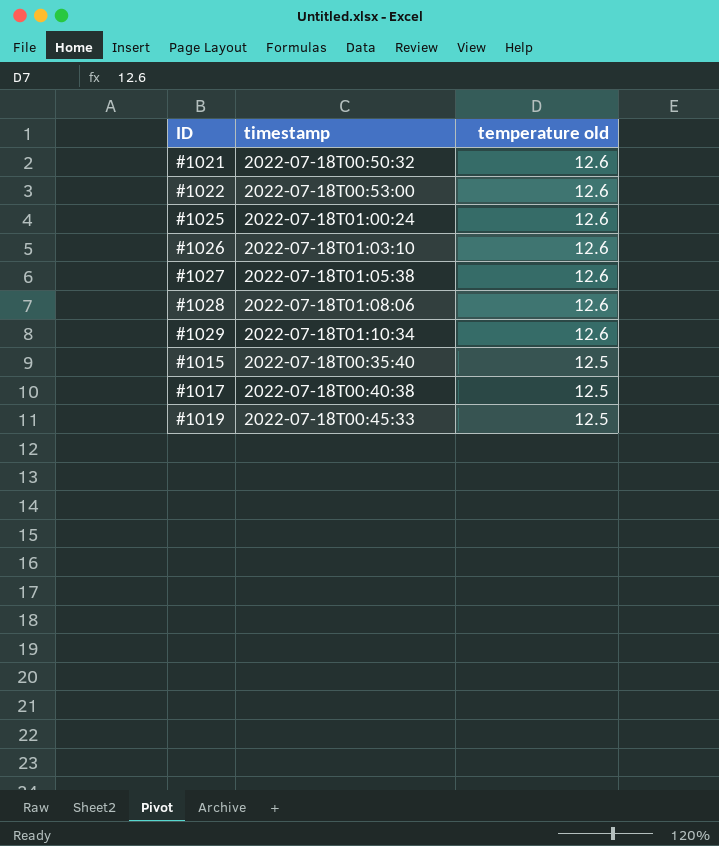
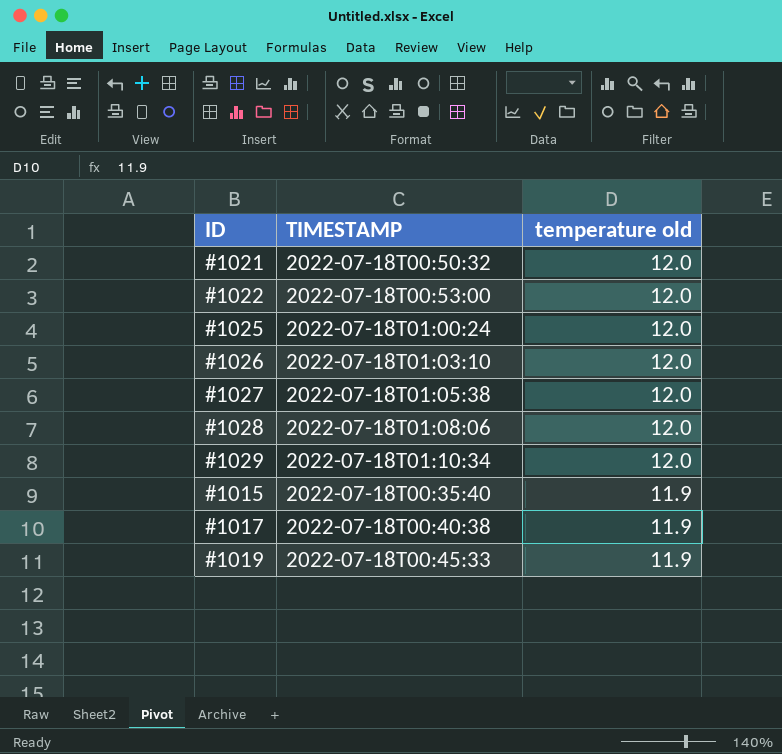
column name: timestamp -> TIMESTAMP
#1021 | temperature old: 12.6 -> 12.0
#1022 | temperature old: 12.6 -> 12.0
#1025 | temperature old: 12.6 -> 12.0
#1026 | temperature old: 12.6 -> 12.0
#1027 | temperature old: 12.6 -> 12.0
#1028 | temperature old: 12.6 -> 12.0
#1029 | temperature old: 12.6 -> 12.0
#1015 | temperature old: 12.5 -> 11.9
#1017 | temperature old: 12.5 -> 11.9
#1019 | temperature old: 12.5 -> 11.9

